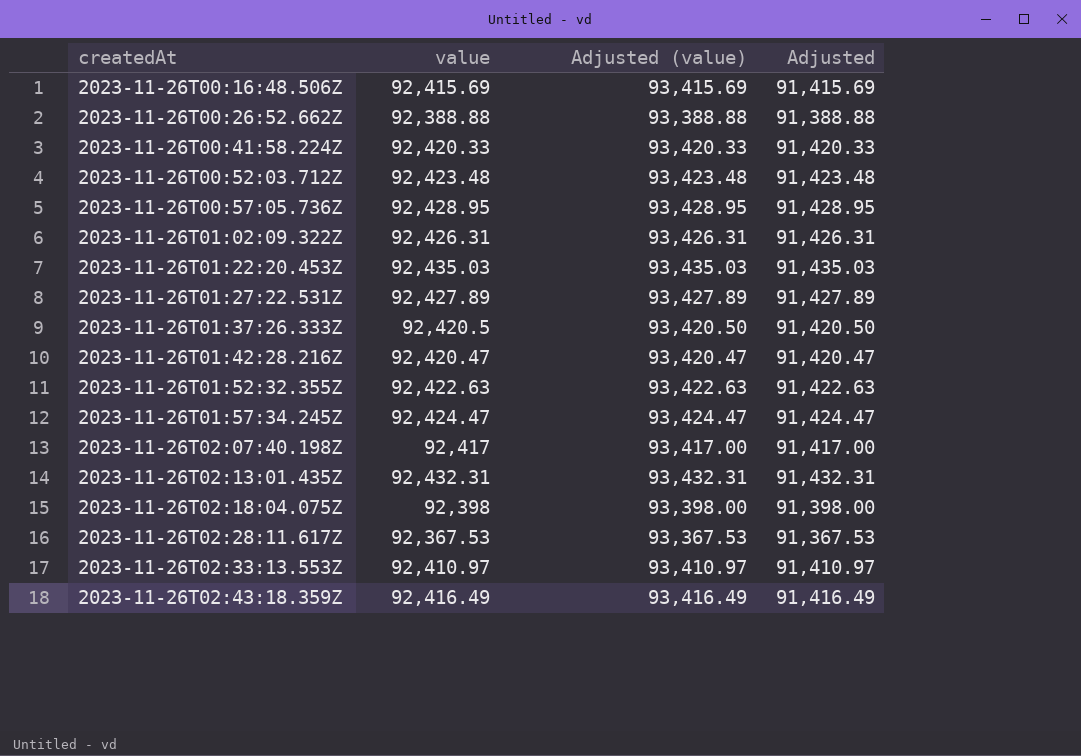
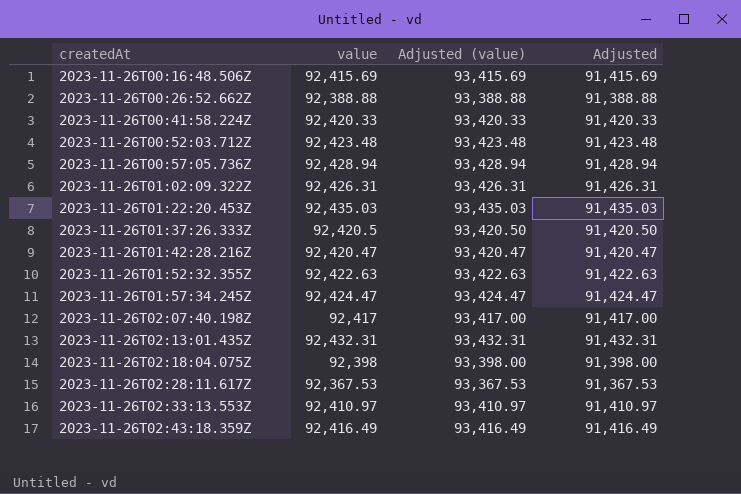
row 2023-11-26T01:27:22.531Z: 92,427.89 | 93,427.89 | 91,427.89 -> none
2023-11-26T00:57:05.736Z | value: 92,428.95 -> 92,428.94
2023-11-26T00:57:05.736Z | Adjusted (value): 93,428.95 -> 93,428.94
2023-11-26T00:57:05.736Z | Adjusted: 91,428.95 -> 91,428.94

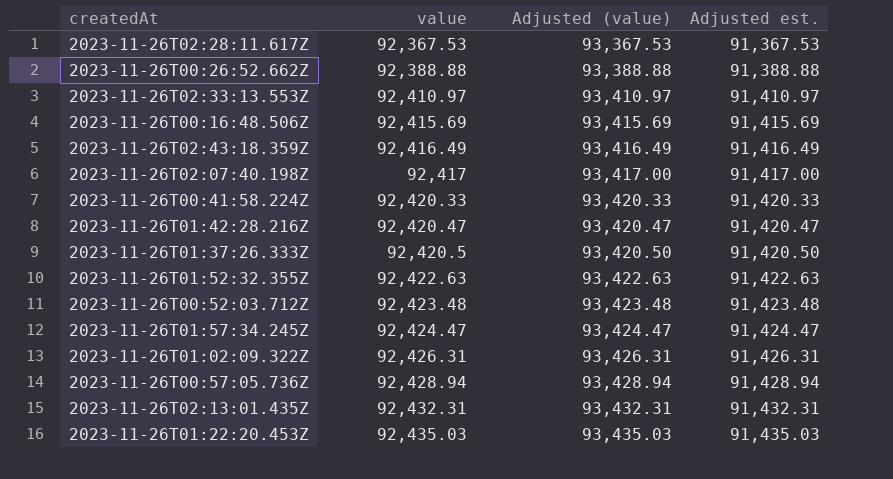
row order: createdAt ascending -> value ascending
column name: Adjusted -> Adjusted est.
row 2023-11-26T02:18:04.075Z: 92,398 | 93,398.00 | 91,398.00 -> none

